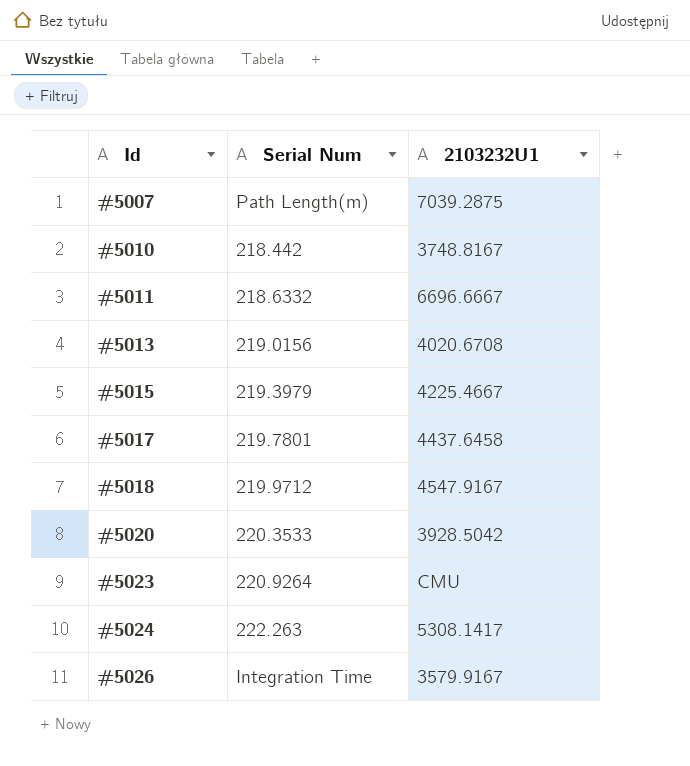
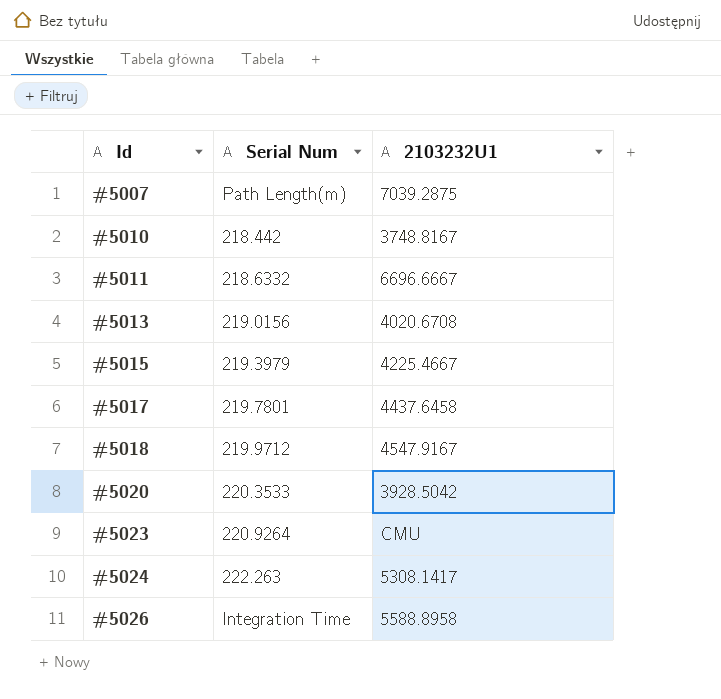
#5026 | 2103232U1: 3579.9167 -> 5588.8958

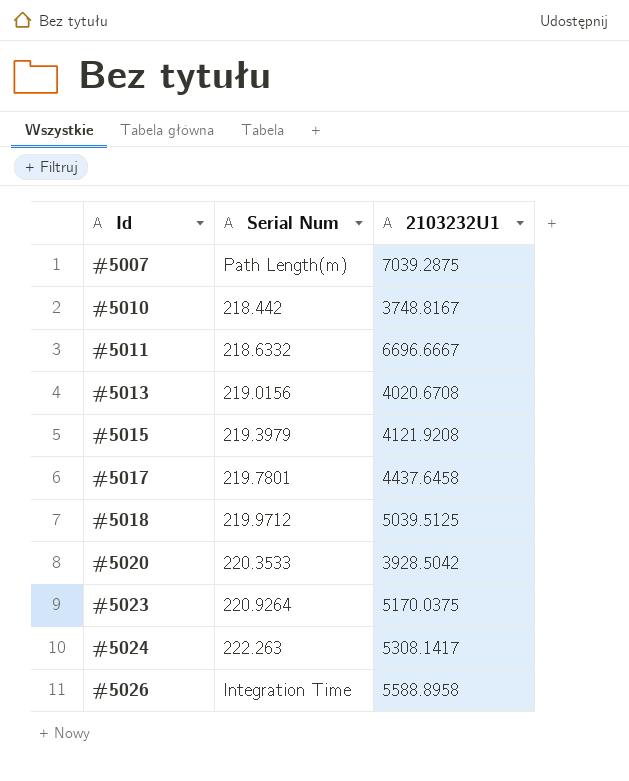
#5015 | 2103232U1: 4225.4667 -> 4121.9208
#5018 | 2103232U1: 4547.9167 -> 5039.5125
#5023 | 2103232U1: CMU -> 5170.0375

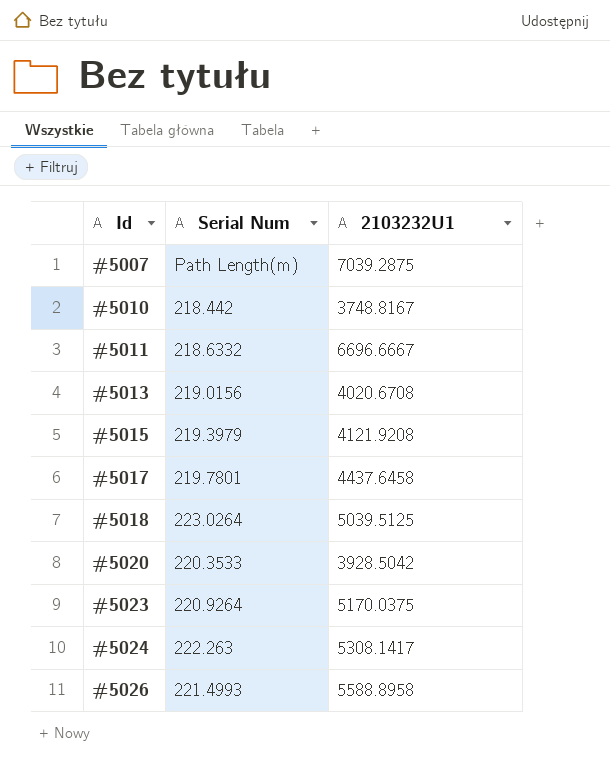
#5018 | Serial Num: 219.9712 -> 223.0264
#5026 | Serial Num: Integration Time -> 221.4993

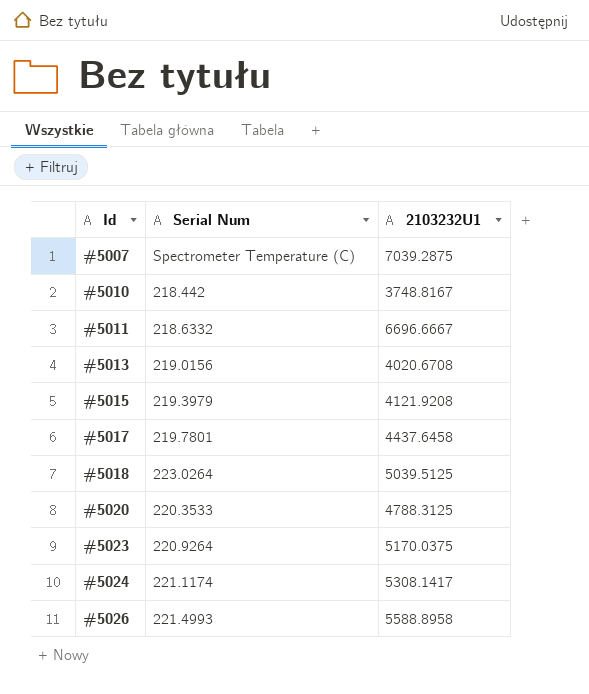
#5007 | Serial Num: Path Length(m) -> Spectrometer Temperature (C)
#5020 | 2103232U1: 3928.5042 -> 4788.3125
#5024 | Serial Num: 222.263 -> 221.1174

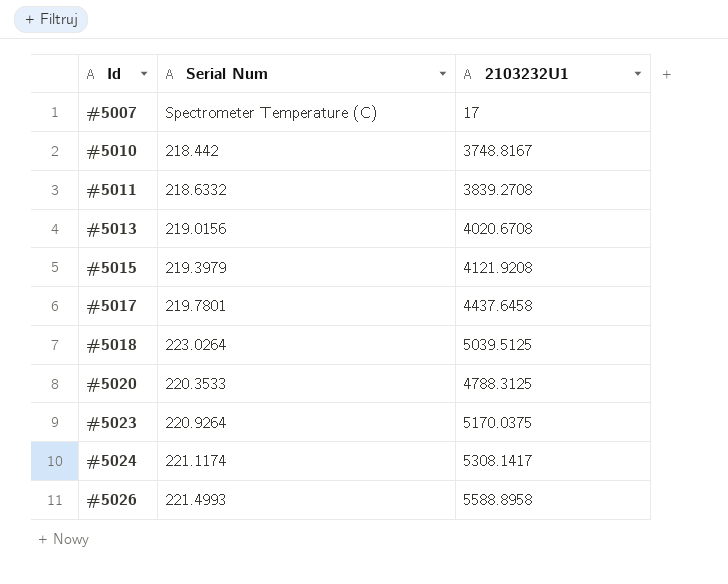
#5007 | 2103232U1: 7039.2875 -> 17
#5011 | 2103232U1: 6696.6667 -> 3839.2708

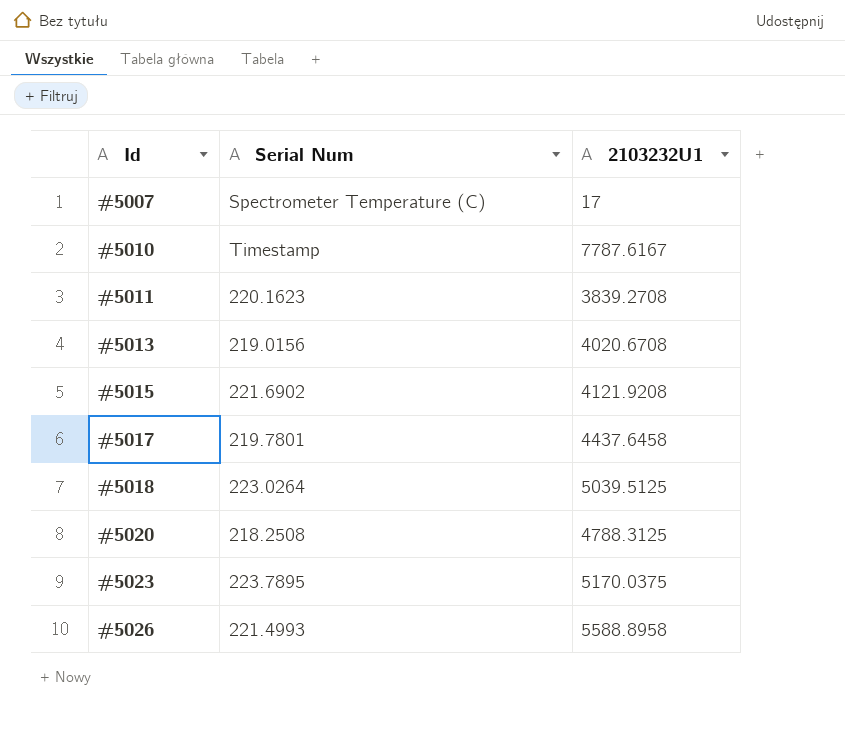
row #5024: 221.1174 | 5308.1417 -> none
#5010 | Serial Num: 218.442 -> Timestamp
#5010 | 2103232U1: 3748.8167 -> 7787.6167
#5011 | Serial Num: 218.6332 -> 220.1623
#5015 | Serial Num: 219.3979 -> 221.6902
#5020 | Serial Num: 220.3533 -> 218.2508
#5023 | Serial Num: 220.9264 -> 223.7895

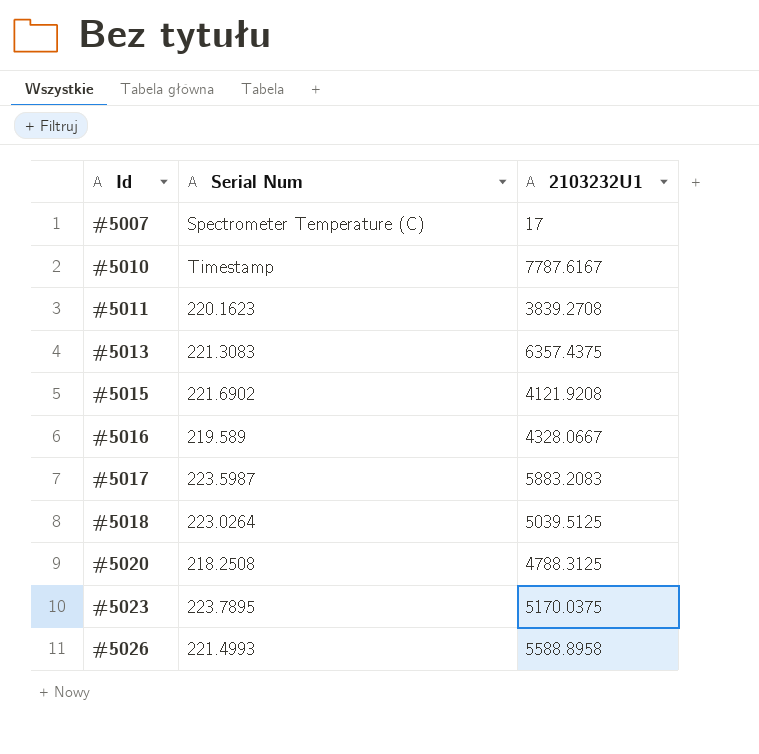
#5013 | Serial Num: 219.0156 -> 221.3083
#5013 | 2103232U1: 4020.6708 -> 6357.4375
row #5016: none -> 219.589 | 4328.0667
#5017 | Serial Num: 219.7801 -> 223.5987
#5017 | 2103232U1: 4437.6458 -> 5883.2083

